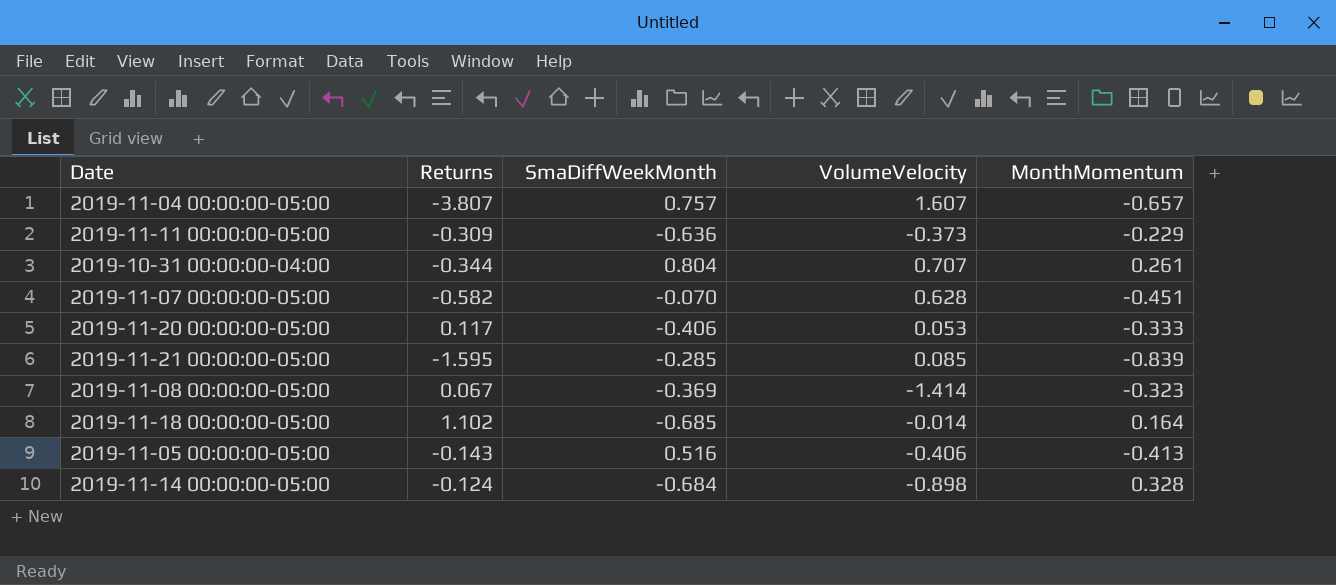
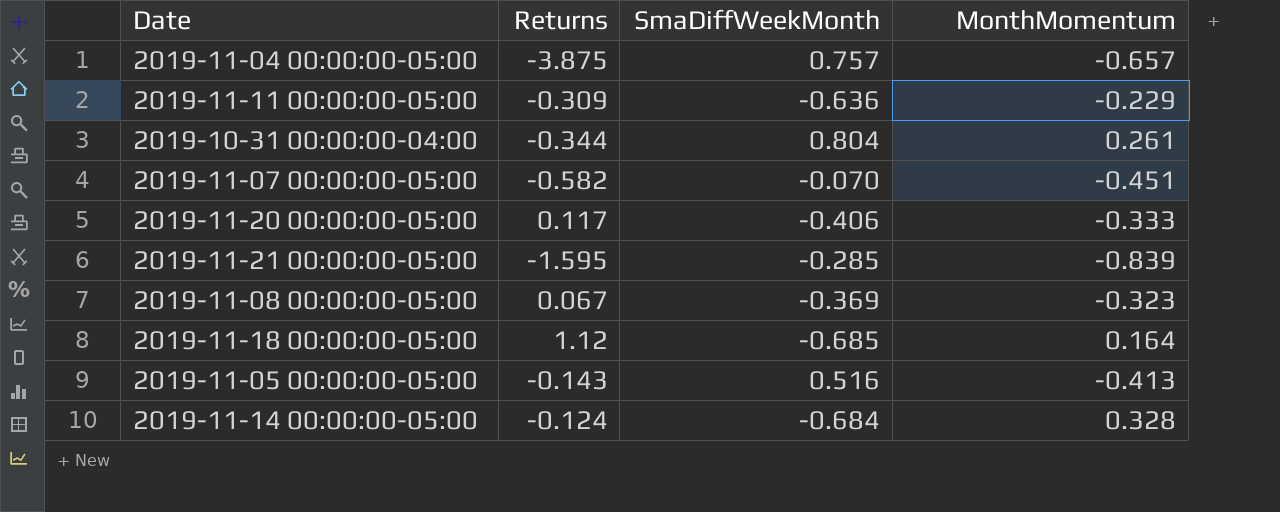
column VolumeVelocity | position: 4 -> none
2019-11-04 00:00:00-05:00 | Returns: -3.807 -> -3.875
2019-11-18 00:00:00-05:00 | Returns: 1.102 -> 1.12

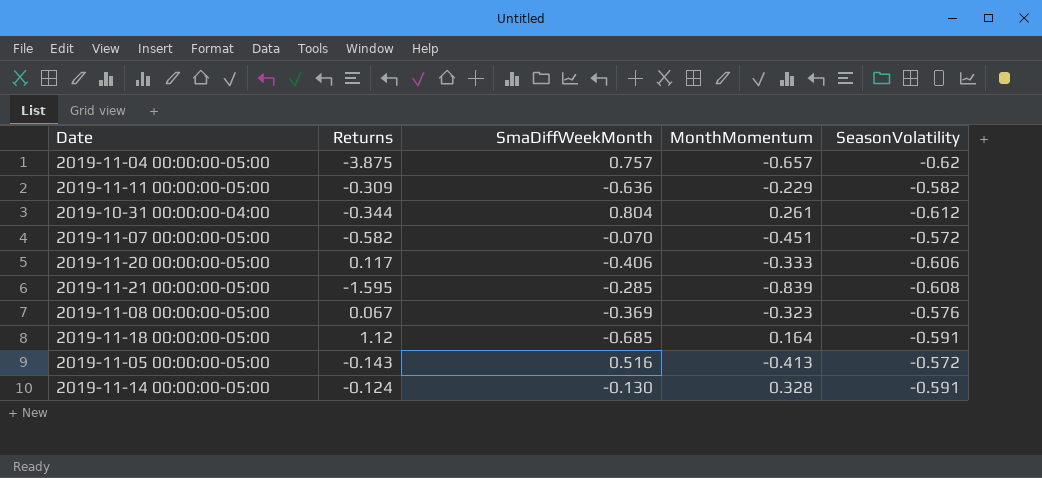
column SeasonVolatility | position: none -> 5
2019-11-14 00:00:00-05:00 | SmaDiffWeekMonth: -0.684 -> -0.130

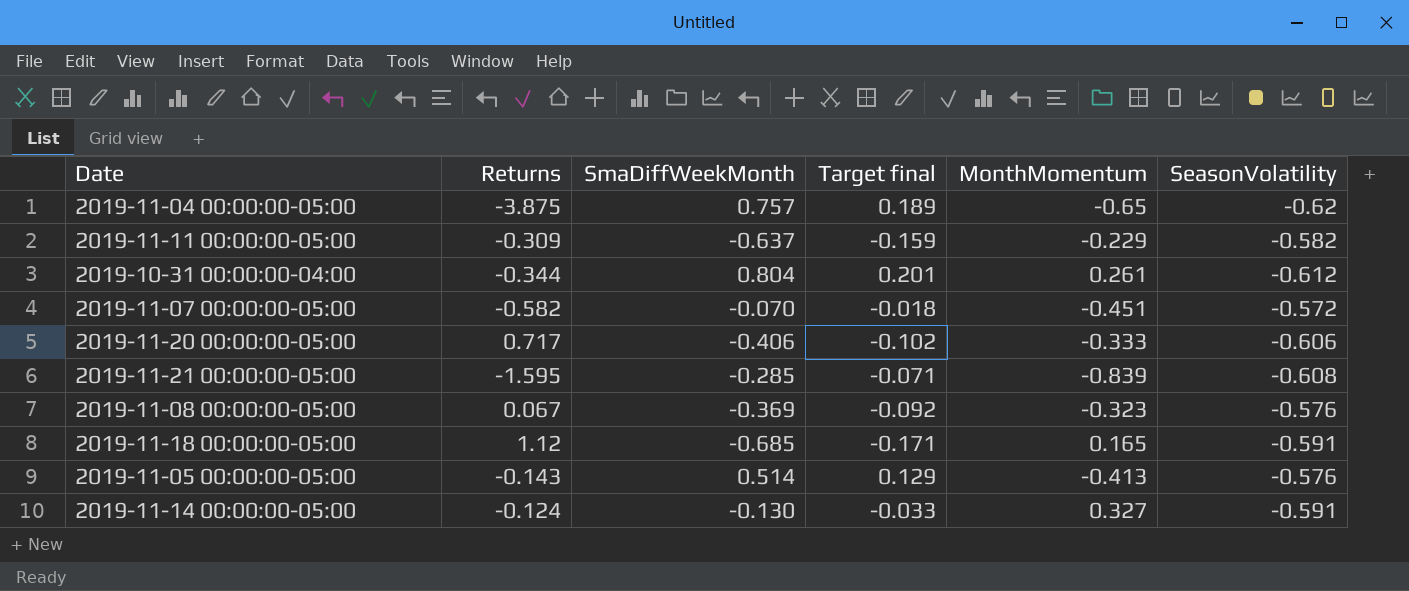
column Target final | formula: none -> [SmaDiffWeekMonth] * 0.25
2019-11-04 00:00:00-05:00 | MonthMomentum: -0.657 -> -0.65
2019-11-11 00:00:00-05:00 | SmaDiffWeekMonth: -0.636 -> -0.637
2019-11-20 00:00:00-05:00 | Returns: 0.117 -> 0.717
2019-11-18 00:00:00-05:00 | MonthMomentum: 0.164 -> 0.165
2019-11-05 00:00:00-05:00 | SmaDiffWeekMonth: 0.516 -> 0.514
2019-11-05 00:00:00-05:00 | SeasonVolatility: -0.572 -> -0.576
2019-11-14 00:00:00-05:00 | MonthMomentum: 0.328 -> 0.327

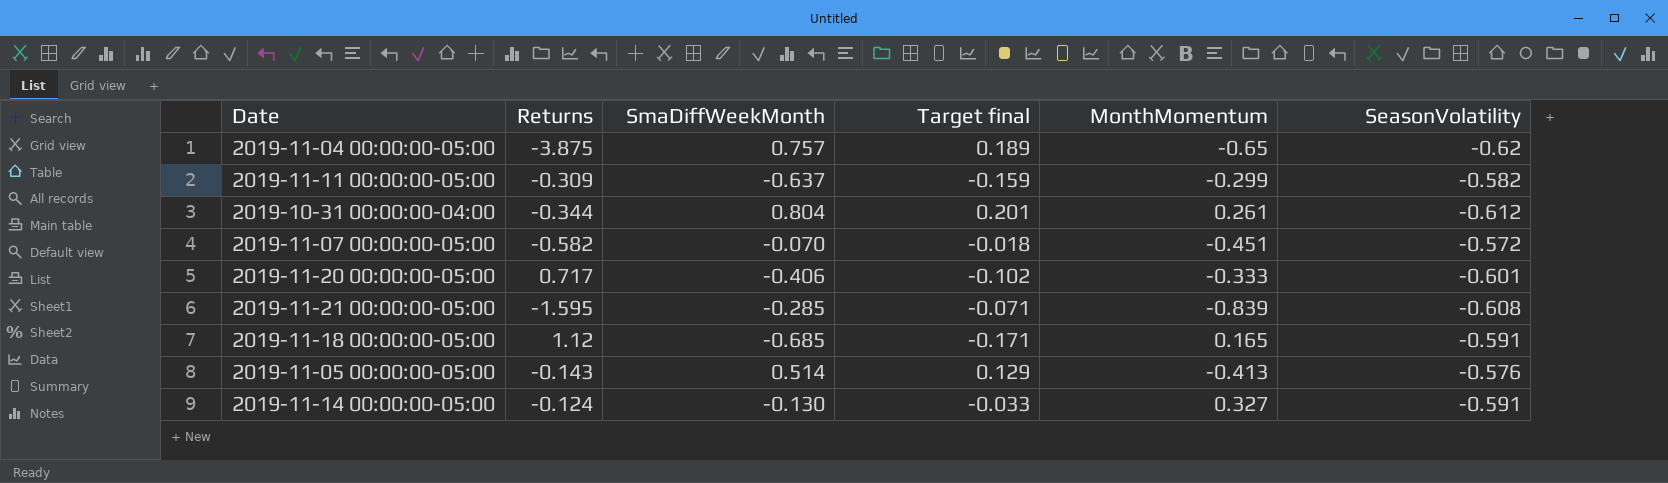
row 2019-11-08 00:00:00-05:00: 0.067 | -0.369 | -0.092 | -0.323 | -0.576 -> none
2019-11-11 00:00:00-05:00 | MonthMomentum: -0.229 -> -0.299
2019-11-20 00:00:00-05:00 | SeasonVolatility: -0.606 -> -0.601

